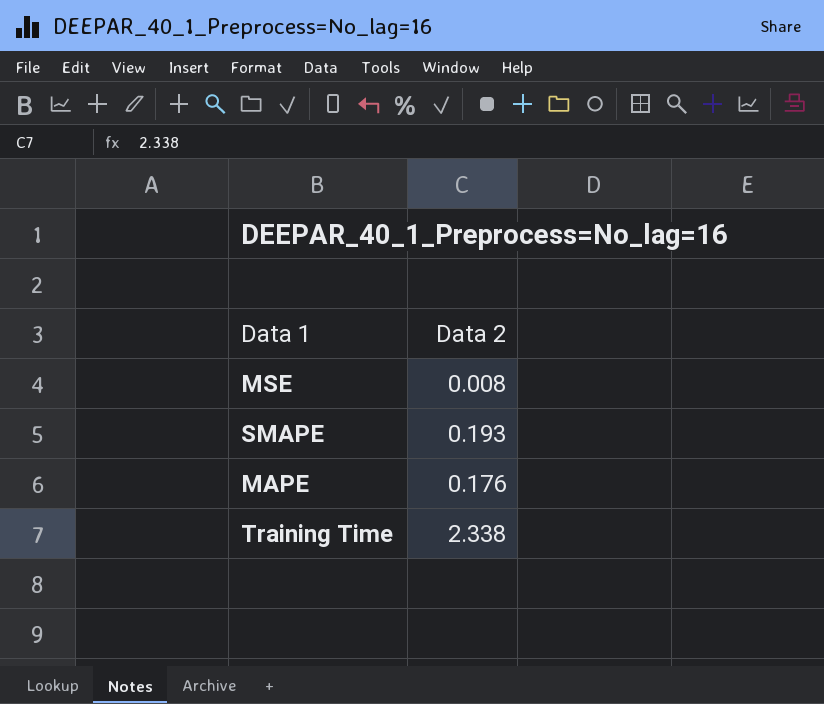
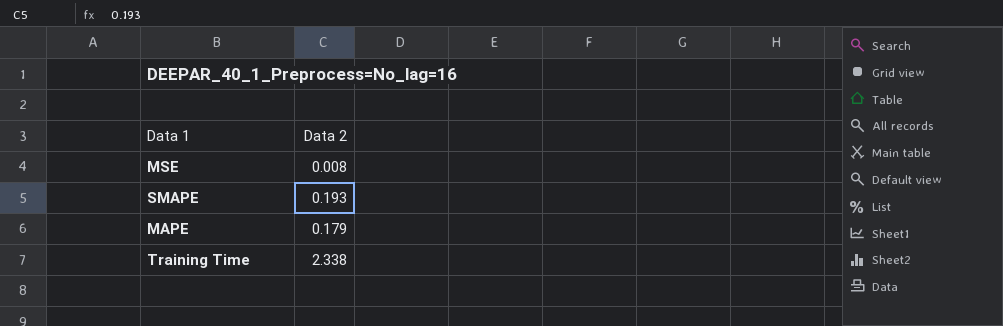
MAPE | Data 2: 0.176 -> 0.179

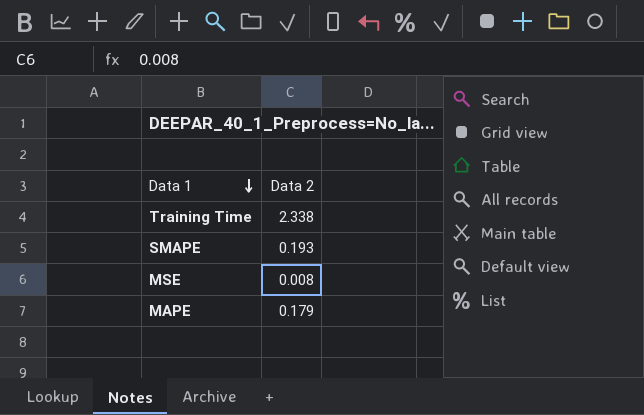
row order: none -> Data 1 descending

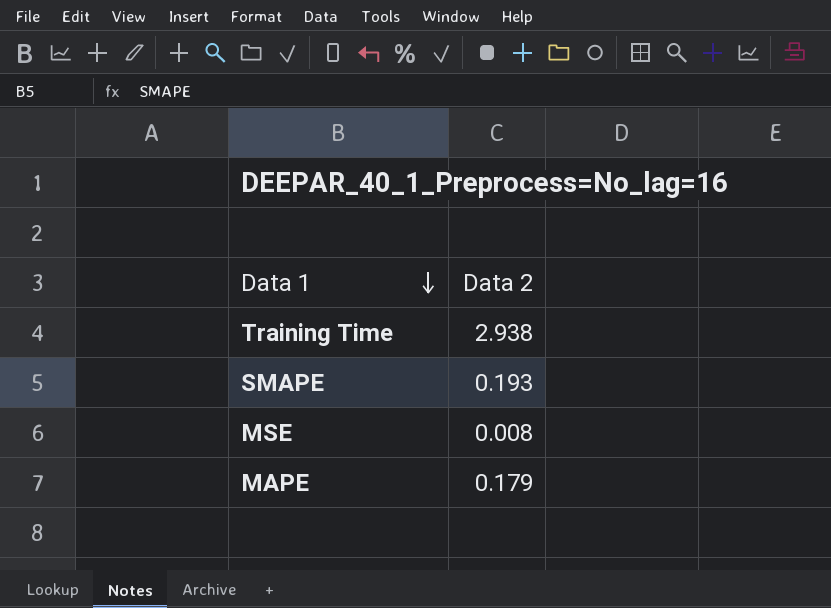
Training Time | Data 2: 2.338 -> 2.938

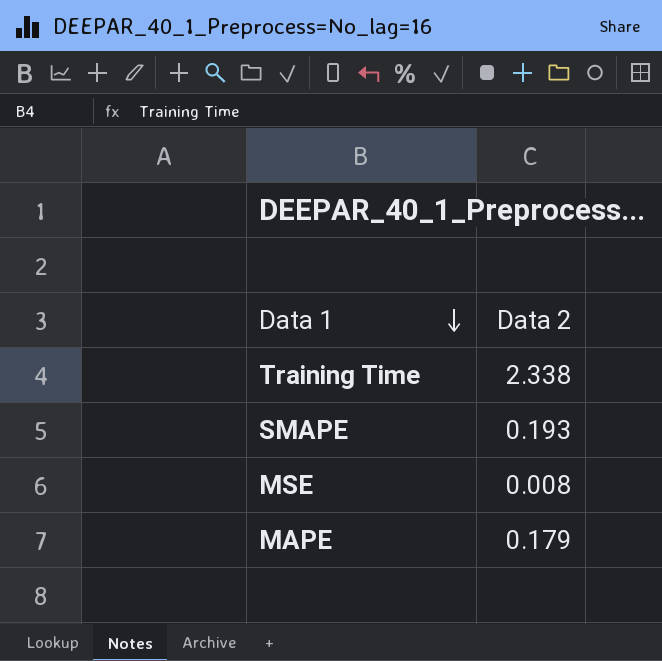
Training Time | Data 2: 2.938 -> 2.338

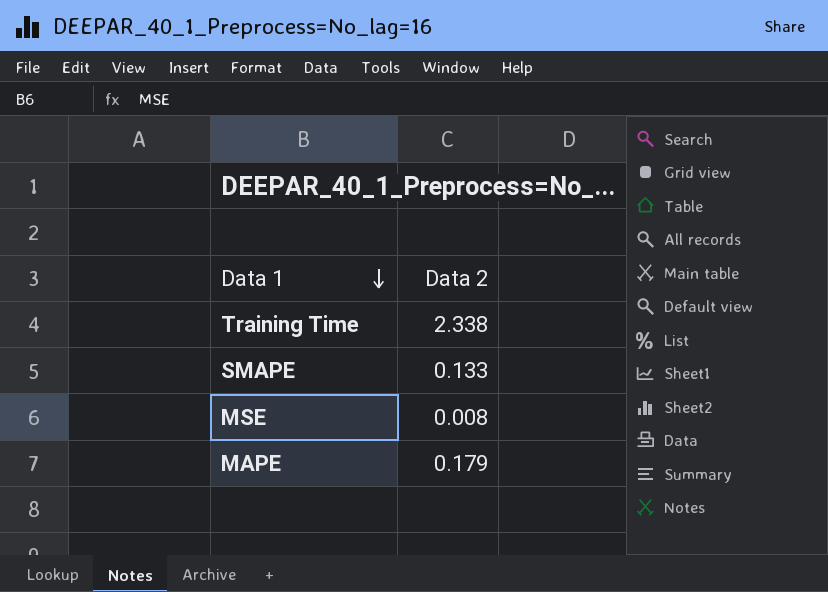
SMAPE | Data 2: 0.193 -> 0.133

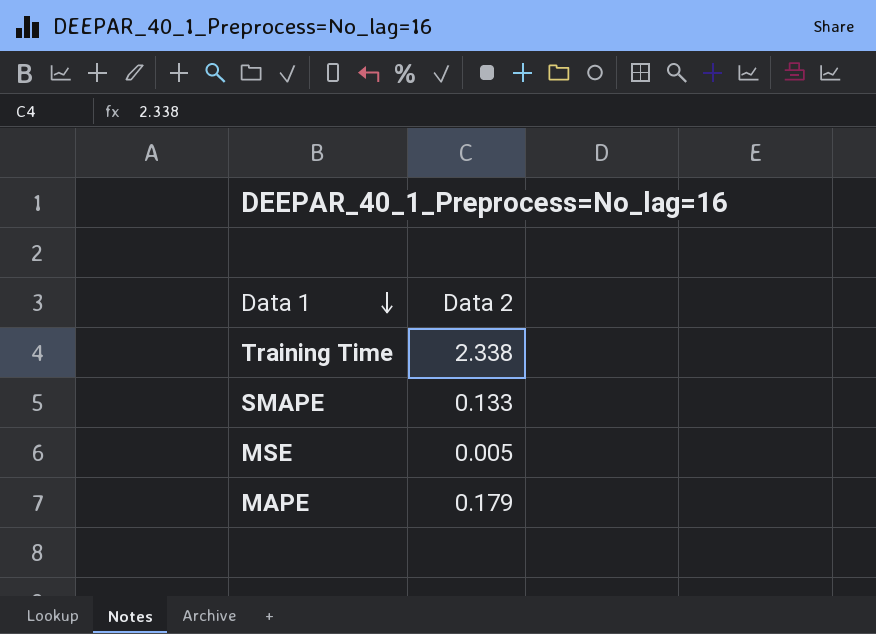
MSE | Data 2: 0.008 -> 0.005

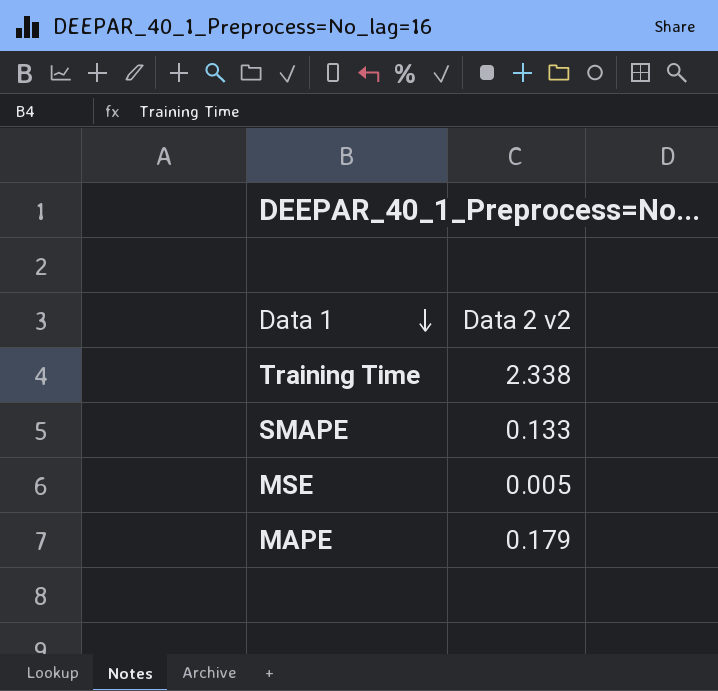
column name: Data 2 -> Data 2 v2

